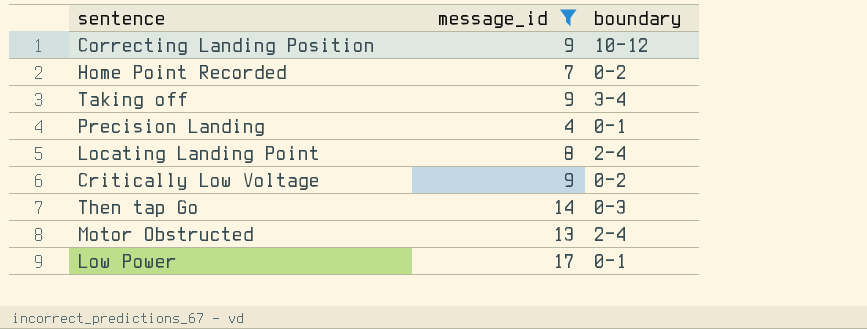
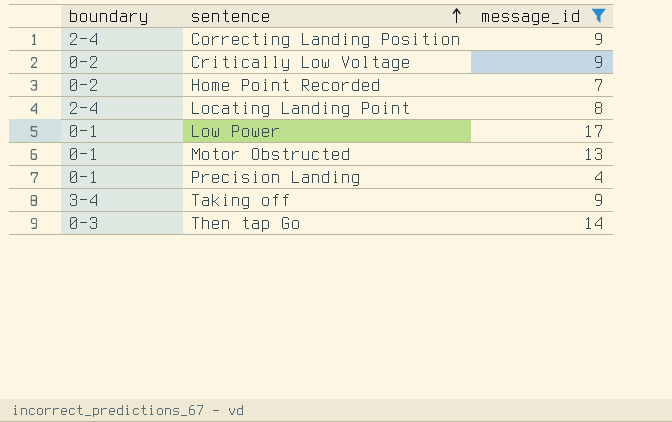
row order: none -> sentence ascending
column boundary | position: 3 -> 1
Correcting Landing Position | boundary: 10-12 -> 2-4
Motor Obstructed | boundary: 2-4 -> 0-1

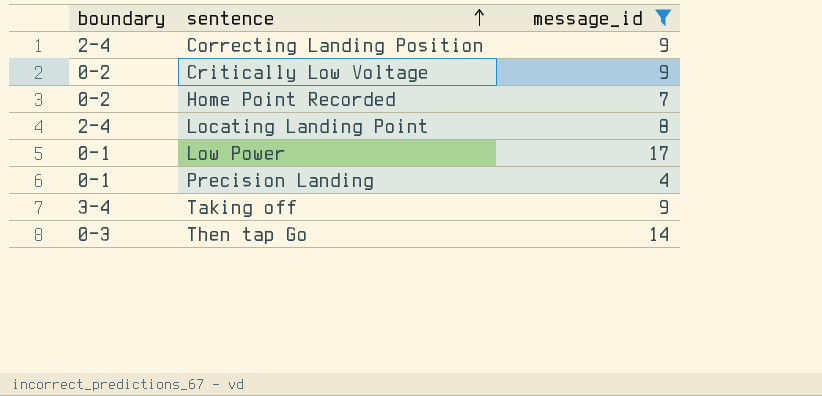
row Motor Obstructed: 0-1 | 13 -> none

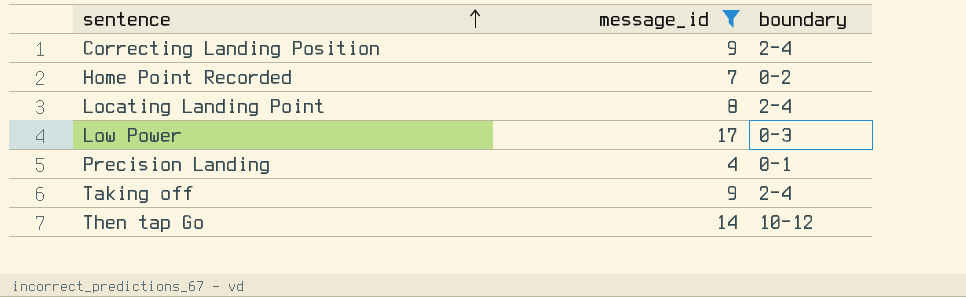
column boundary | position: 1 -> 3
row Critically Low Voltage: 0-2 | 9 -> none
Low Power | boundary: 0-1 -> 0-3
Taking off | boundary: 3-4 -> 2-4
Then tap Go | boundary: 0-3 -> 10-12

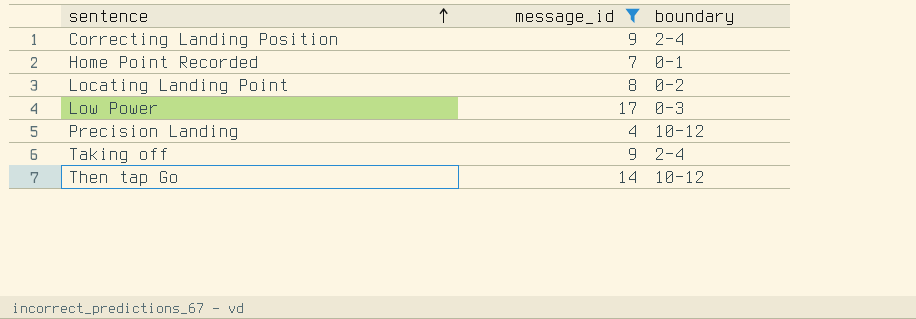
Home Point Recorded | boundary: 0-2 -> 0-1
Locating Landing Point | boundary: 2-4 -> 0-2
Precision Landing | boundary: 0-1 -> 10-12

